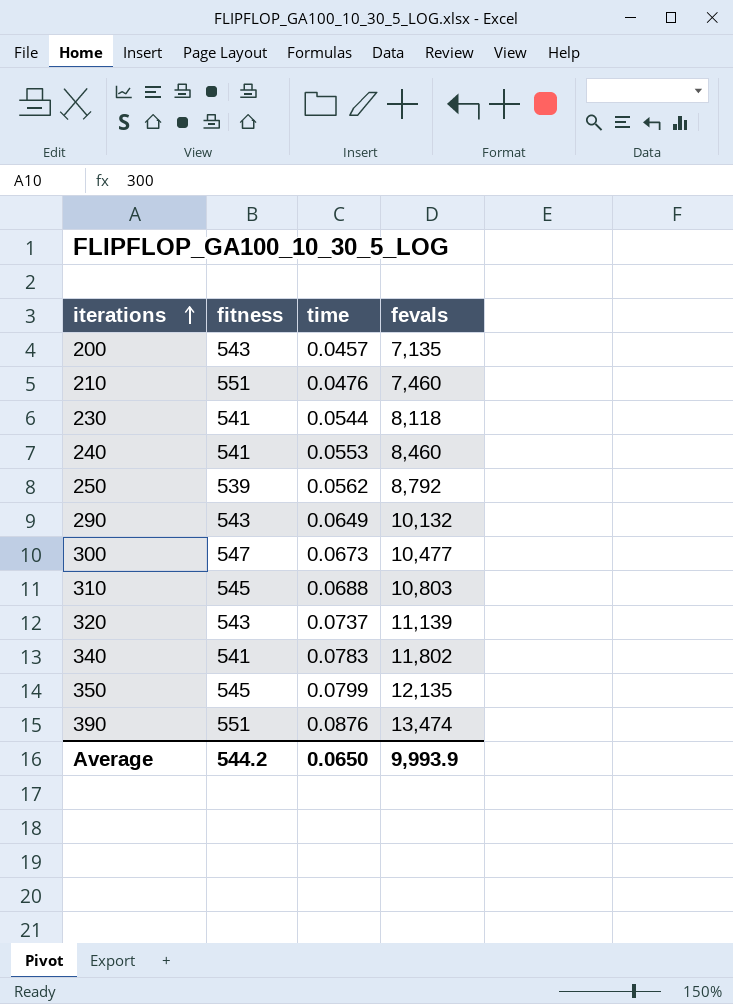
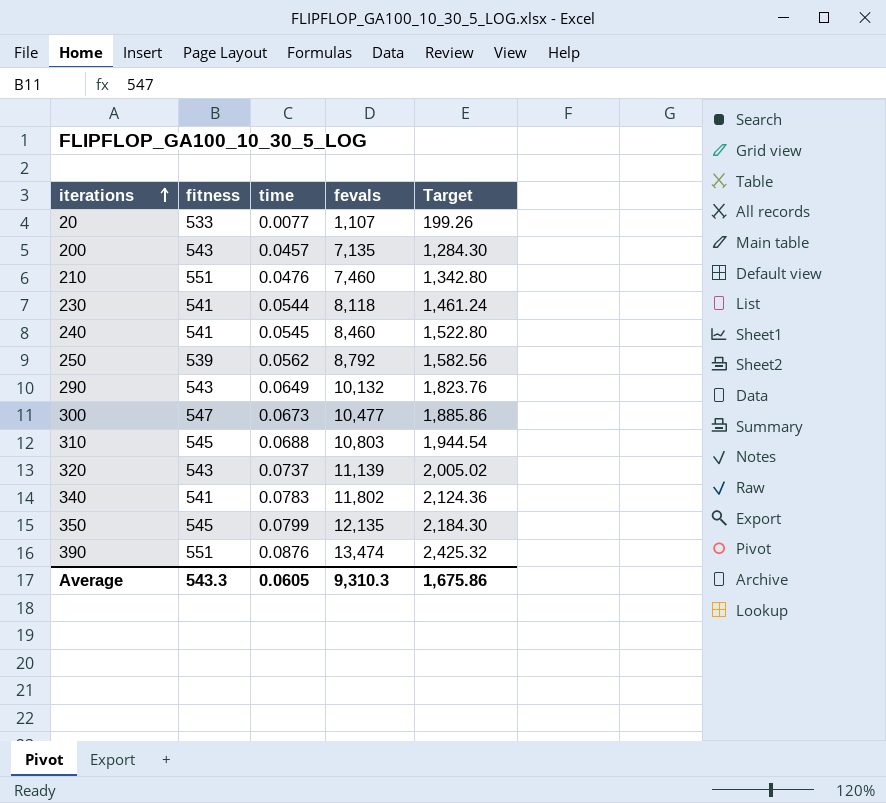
column Target | formula: none -> [fevals] * 0.18
row 20: none -> 533 | 0.0077 | 1,107 | 199.26
240 | time: 0.0553 -> 0.0545
Average | fitness: 544.2 -> 543.3
Average | time: 0.0650 -> 0.0605
Average | fevals: 9,993.9 -> 9,310.3

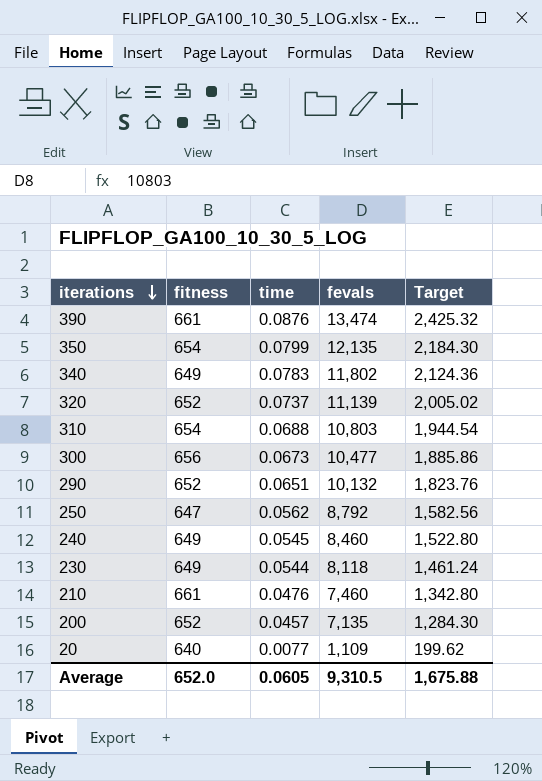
row order: iterations ascending -> iterations descending
390 | fitness: 551 -> 661
350 | fitness: 545 -> 654
340 | fitness: 541 -> 649
320 | fitness: 543 -> 652
310 | fitness: 545 -> 654
300 | fitness: 547 -> 656
290 | fitness: 543 -> 652
290 | time: 0.0649 -> 0.0651
250 | fitness: 539 -> 647
240 | fitness: 541 -> 649
230 | fitness: 541 -> 649
210 | fitness: 551 -> 661
200 | fitness: 543 -> 652
20 | fitness: 533 -> 640
20 | fevals: 1,107 -> 1,109
20 | Target: 199.26 -> 199.62
Average | fitness: 543.3 -> 652.0
Average | fevals: 9,310.3 -> 9,310.5
Average | Target: 1,675.86 -> 1,675.88

